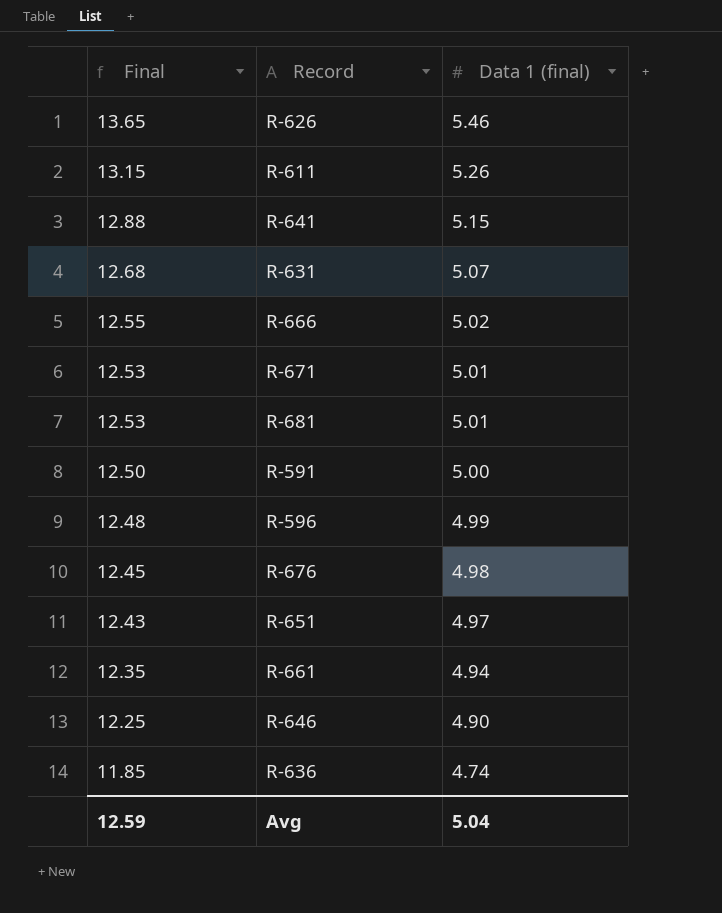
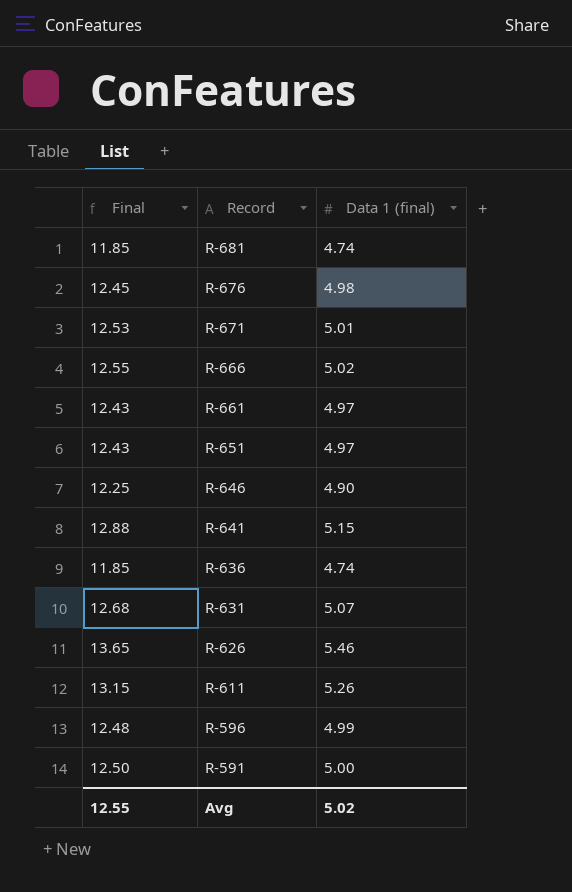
row order: Final descending -> Record descending
R-681 | Final: 12.53 -> 11.85
R-681 | Data 1 (final): 5.01 -> 4.74
R-661 | Final: 12.35 -> 12.43
R-661 | Data 1 (final): 4.94 -> 4.97
Avg | Final: 12.59 -> 12.55
Avg | Data 1 (final): 5.04 -> 5.02

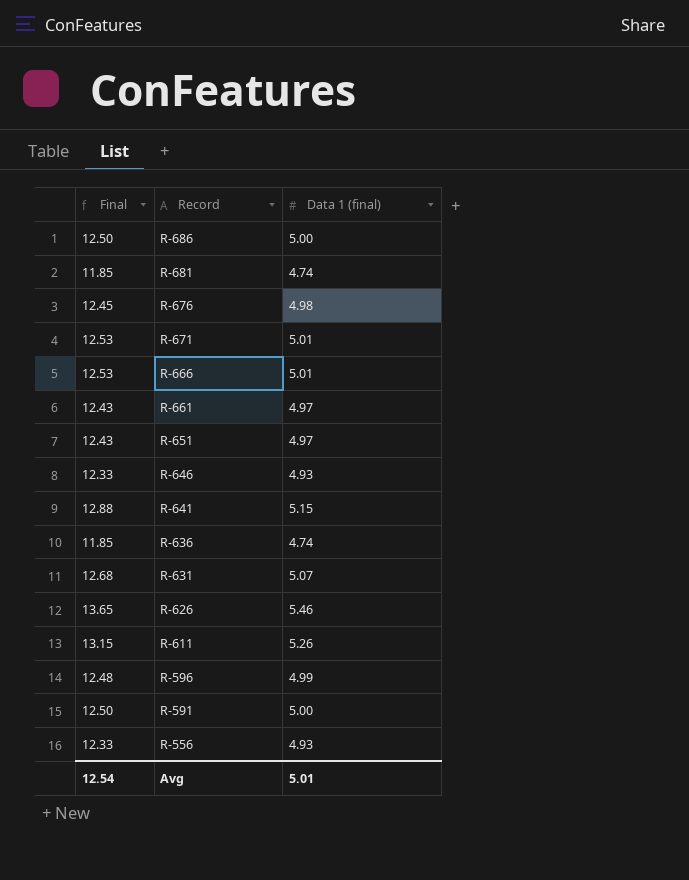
row R-686: none -> 12.50 | 5.00
R-666 | Final: 12.55 -> 12.53
R-666 | Data 1 (final): 5.02 -> 5.01
R-646 | Final: 12.25 -> 12.33
R-646 | Data 1 (final): 4.90 -> 4.93
row R-556: none -> 12.33 | 4.93
Avg | Final: 12.55 -> 12.54
Avg | Data 1 (final): 5.02 -> 5.01

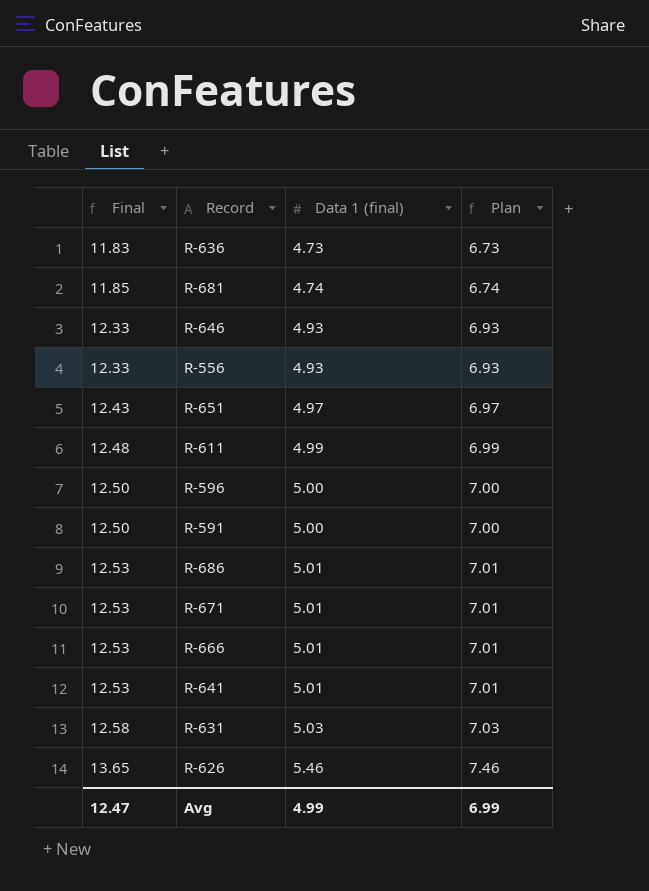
row order: Record descending -> Final ascending
column Plan | formula: none -> [Data 1 (final)] + 2
row R-676: 12.45 | 4.98 -> none
row R-661: 12.43 | 4.97 -> none
R-636 | Final: 11.85 -> 11.83
R-636 | Data 1 (final): 4.74 -> 4.73
R-611 | Final: 13.15 -> 12.48
R-611 | Data 1 (final): 5.26 -> 4.99
R-596 | Final: 12.48 -> 12.50
R-596 | Data 1 (final): 4.99 -> 5.00
R-686 | Final: 12.50 -> 12.53
R-686 | Data 1 (final): 5.00 -> 5.01
R-641 | Final: 12.88 -> 12.53
R-641 | Data 1 (final): 5.15 -> 5.01
R-631 | Final: 12.68 -> 12.58
R-631 | Data 1 (final): 5.07 -> 5.03
Avg | Final: 12.54 -> 12.47
Avg | Data 1 (final): 5.01 -> 4.99

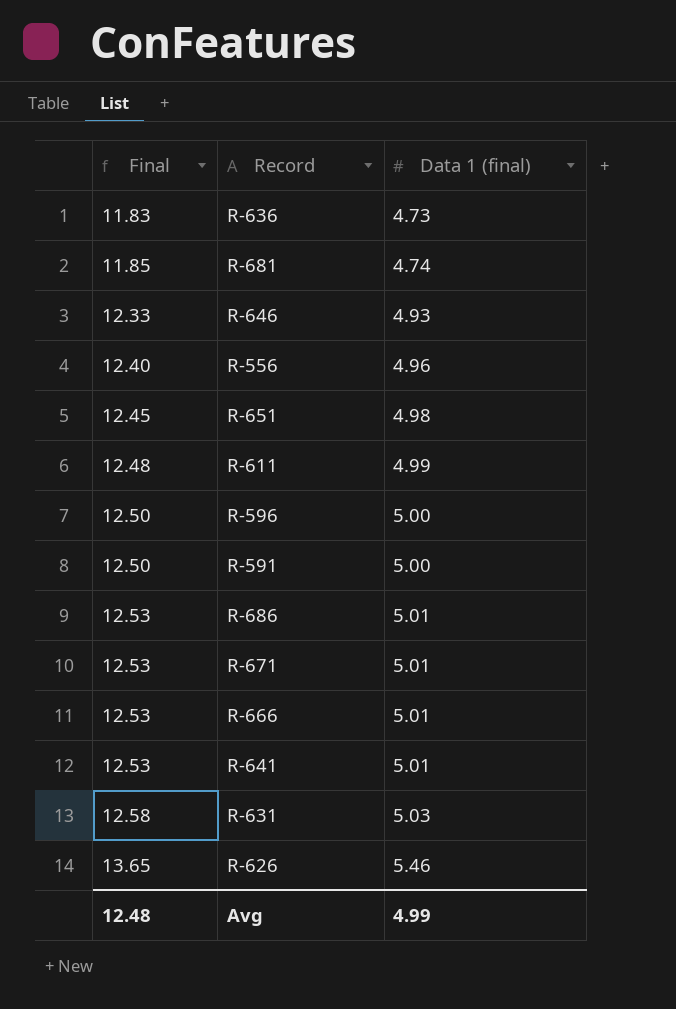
column Plan | formula: [Data 1 (final)] + 2 -> none
R-556 | Final: 12.33 -> 12.40
R-556 | Data 1 (final): 4.93 -> 4.96
R-651 | Final: 12.43 -> 12.45
R-651 | Data 1 (final): 4.97 -> 4.98
Avg | Final: 12.47 -> 12.48

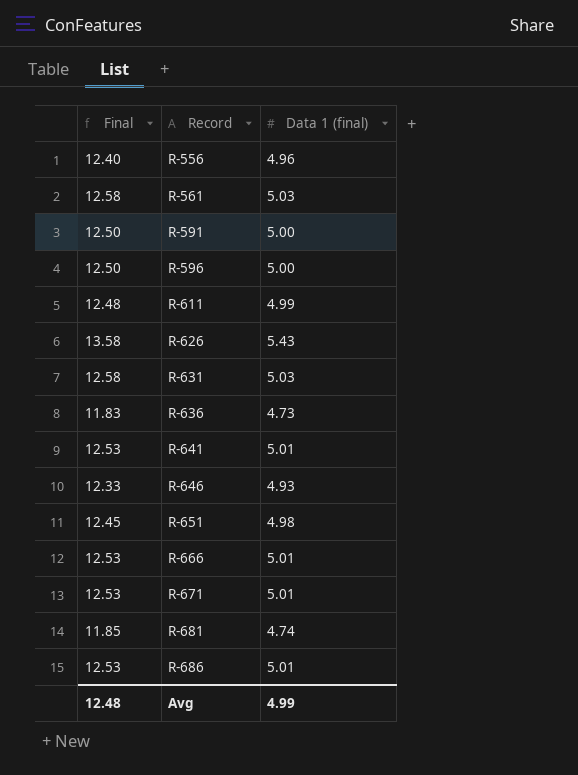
row order: Final ascending -> Record ascending
row R-561: none -> 12.58 | 5.03
R-626 | Final: 13.65 -> 13.58
R-626 | Data 1 (final): 5.46 -> 5.43

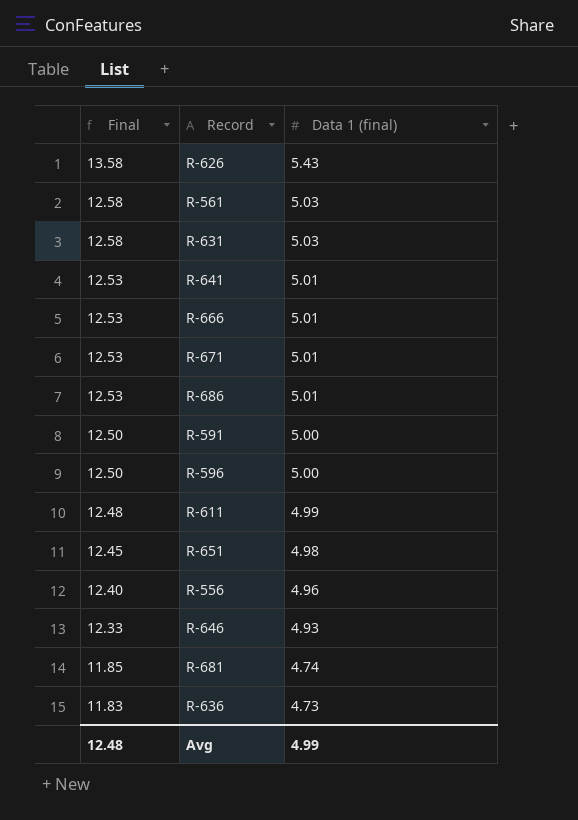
row order: Record ascending -> Final descending

